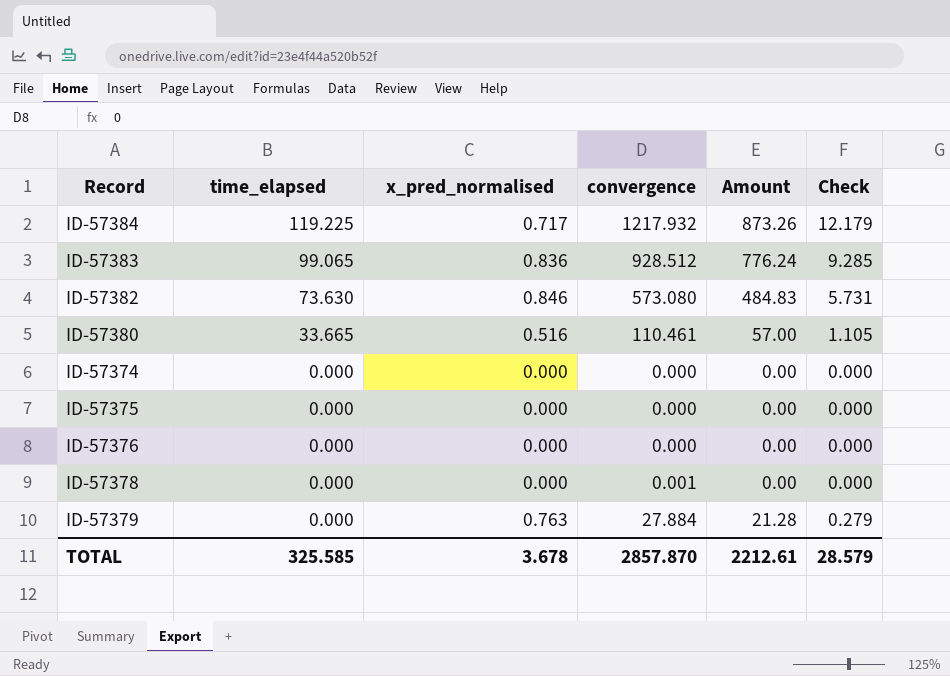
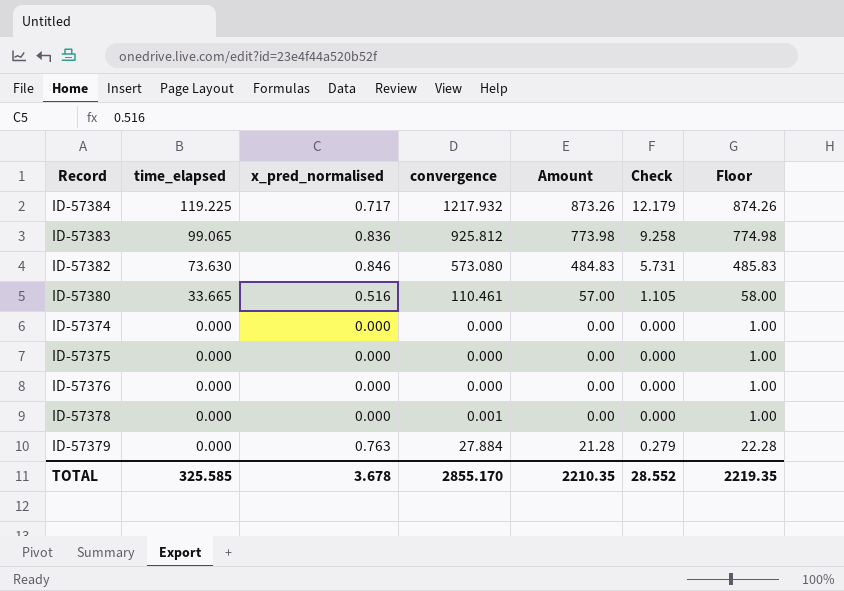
column Floor | formula: none -> [Amount] + 1
ID-57383 | convergence: 928.512 -> 925.812
ID-57383 | Amount: 776.24 -> 773.98
ID-57383 | Check: 9.285 -> 9.258
TOTAL | convergence: 2857.870 -> 2855.170
TOTAL | Amount: 2212.61 -> 2210.35
TOTAL | Check: 28.579 -> 28.552

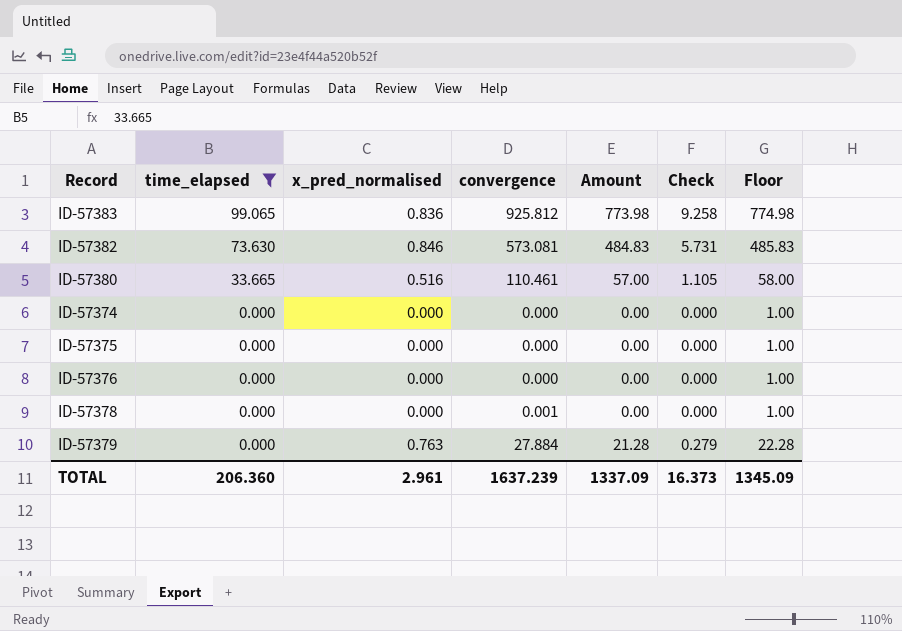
filter: none -> time_elapsed != 119.225
ID-57382 | convergence: 573.080 -> 573.081
TOTAL | time_elapsed: 325.585 -> 206.360
TOTAL | x_pred_normalised: 3.678 -> 2.961
TOTAL | convergence: 2855.170 -> 1637.239
TOTAL | Amount: 2210.35 -> 1337.09
TOTAL | Check: 28.552 -> 16.373
TOTAL | Floor: 2219.35 -> 1345.09

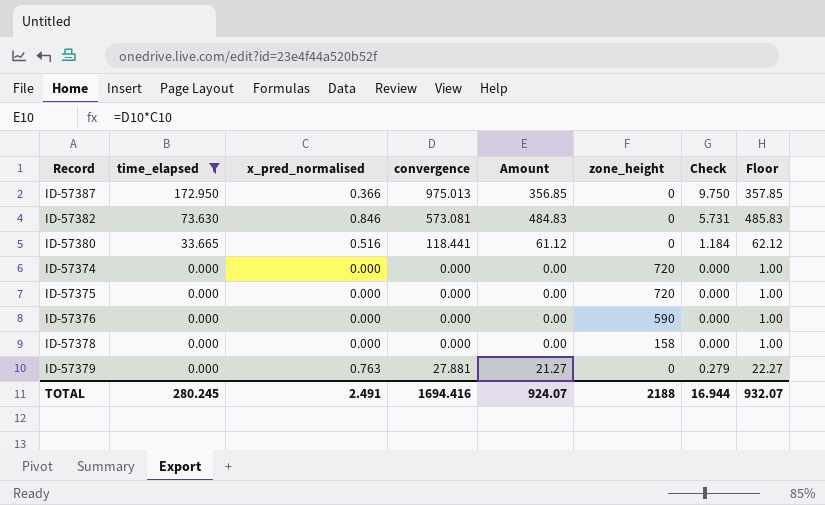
column zone_height | position: none -> 6
row ID-57383: 99.065 | 0.836 | 925.812 | 773.98 | 9.258 | 774.98 -> none
row ID-57387: none -> 172.950 | 0.366 | 975.013 | 356.85 | 0 | 9.750 | 357.85
ID-57380 | convergence: 110.461 -> 118.441
ID-57380 | Amount: 57.00 -> 61.12
ID-57380 | Check: 1.105 -> 1.184
ID-57380 | Floor: 58.00 -> 62.12
ID-57378 | convergence: 0.001 -> 0.000
ID-57379 | convergence: 27.884 -> 27.881
ID-57379 | Amount: 21.28 -> 21.27
ID-57379 | Floor: 22.28 -> 22.27
TOTAL | time_elapsed: 206.360 -> 280.245
TOTAL | x_pred_normalised: 2.961 -> 2.491
TOTAL | convergence: 1637.239 -> 1694.416
TOTAL | Amount: 1337.09 -> 924.07
TOTAL | Check: 16.373 -> 16.944
TOTAL | Floor: 1345.09 -> 932.07

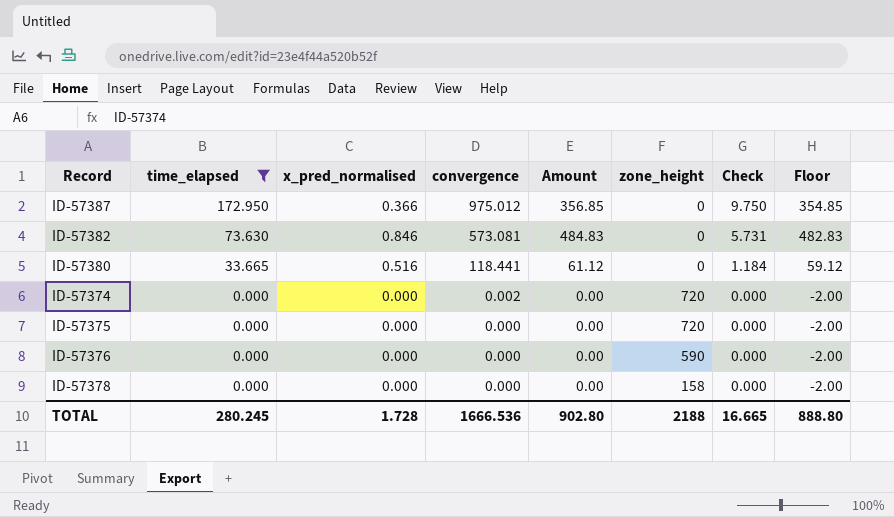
column Floor | formula: [Amount] + 1 -> [Amount] - 2
row ID-57379: 0.000 | 0.763 | 27.881 | 21.27 | 0 | 0.279 | 22.27 -> none
ID-57387 | convergence: 975.013 -> 975.012
ID-57374 | convergence: 0.000 -> 0.002
TOTAL | x_pred_normalised: 2.491 -> 1.728
TOTAL | convergence: 1694.416 -> 1666.536
TOTAL | Amount: 924.07 -> 902.80
TOTAL | Check: 16.944 -> 16.665
TOTAL | Floor: 932.07 -> 888.80

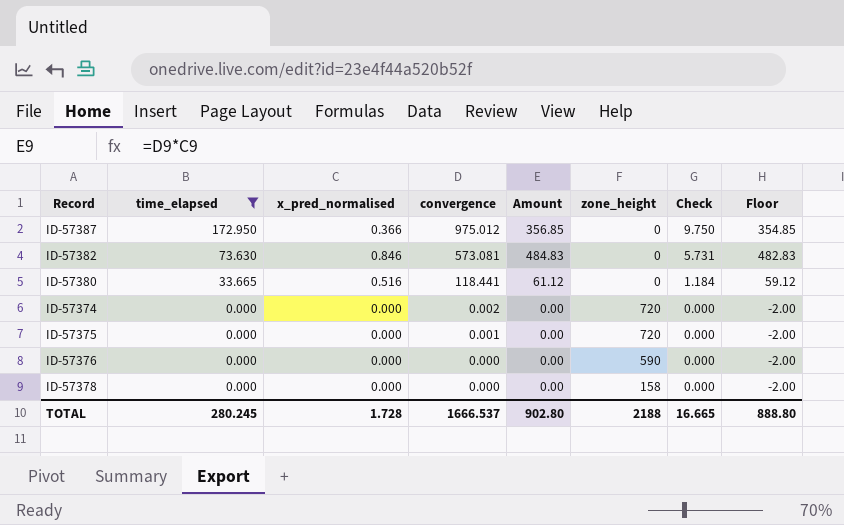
ID-57375 | convergence: 0.000 -> 0.001
TOTAL | convergence: 1666.536 -> 1666.537

